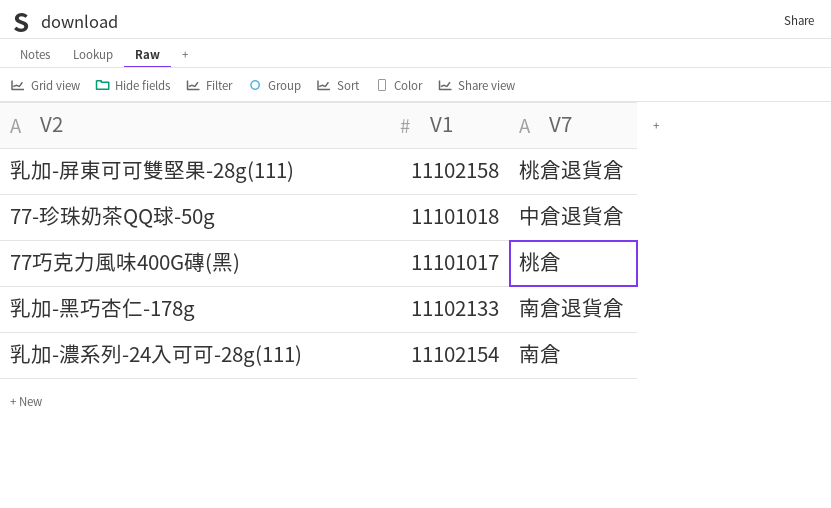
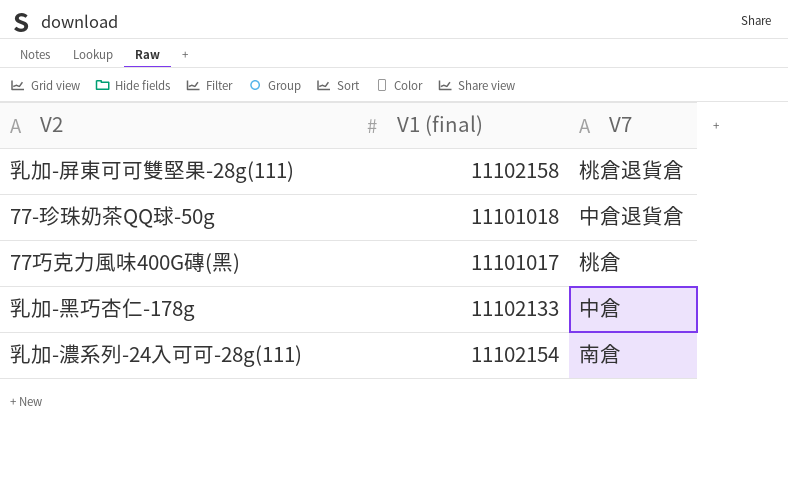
column name: V1 -> V1 (final)
乳加-黑巧杏仁-178g | V7: 南倉退貨倉 -> 中倉

